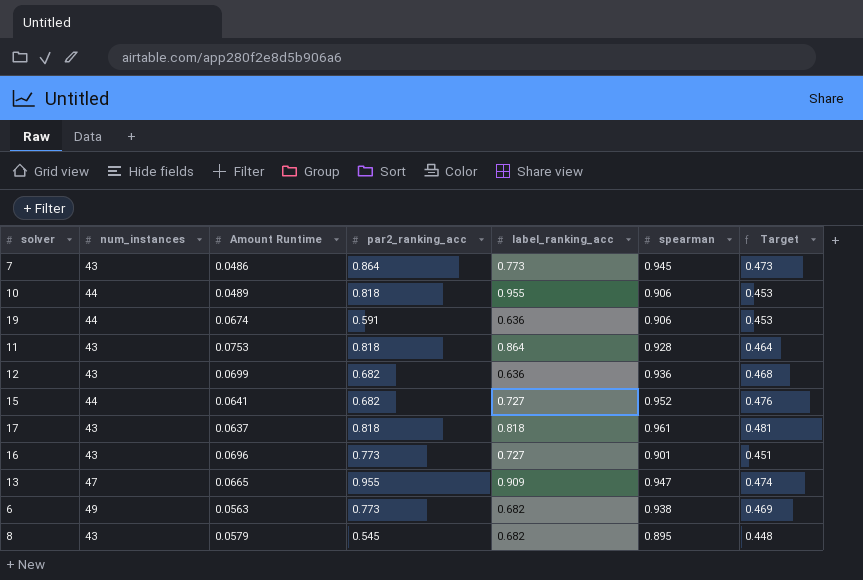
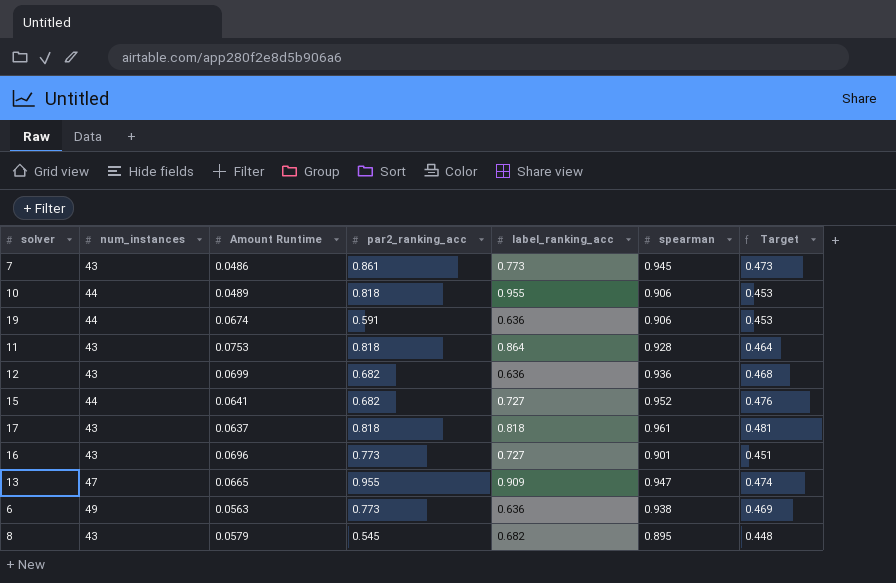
7 | par2_ranking_acc: 0.864 -> 0.861
6 | label_ranking_acc: 0.682 -> 0.636

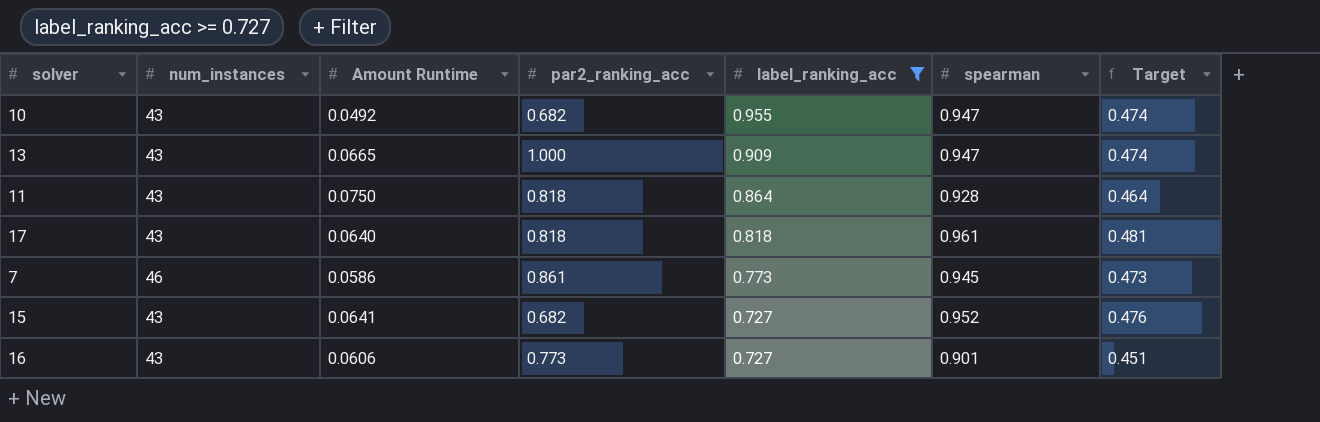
filter: none -> label_ranking_acc >= 0.727
row order: none -> label_ranking_acc descending
10 | num_instances: 44 -> 43
10 | Amount Runtime: 0.0489 -> 0.0492
10 | par2_ranking_acc: 0.818 -> 0.682
10 | spearman: 0.906 -> 0.947
10 | Target: 0.453 -> 0.474
13 | num_instances: 47 -> 43
13 | par2_ranking_acc: 0.955 -> 1.000
11 | Amount Runtime: 0.0753 -> 0.0750
17 | Amount Runtime: 0.0637 -> 0.0640
7 | num_instances: 43 -> 46
7 | Amount Runtime: 0.0486 -> 0.0586
15 | num_instances: 44 -> 43
16 | Amount Runtime: 0.0696 -> 0.0606

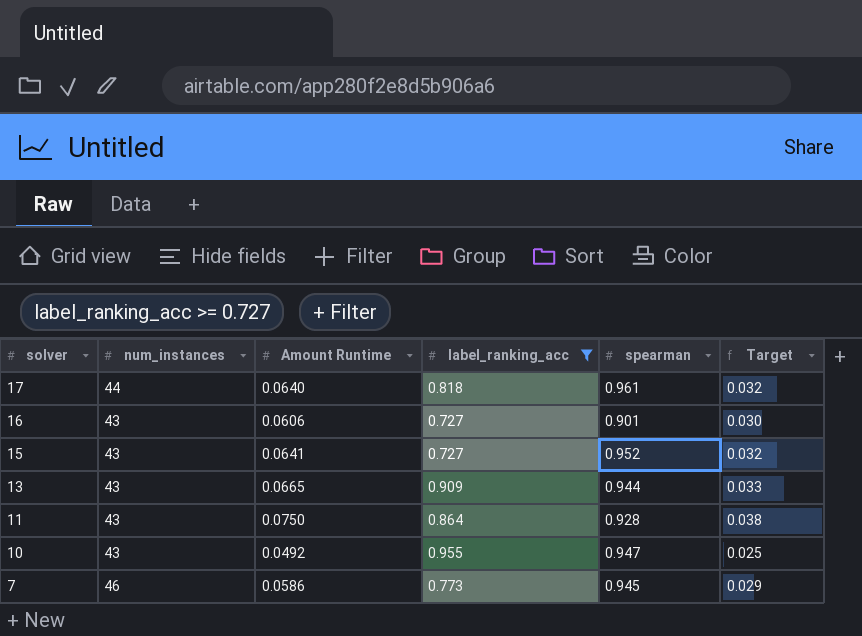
row order: label_ranking_acc descending -> solver descending
column par2_ranking_acc | position: 4 -> none
column Target | formula: [spearman] * 0.5 -> [Amount Runtime] * 0.5
17 | num_instances: 43 -> 44
13 | spearman: 0.947 -> 0.944

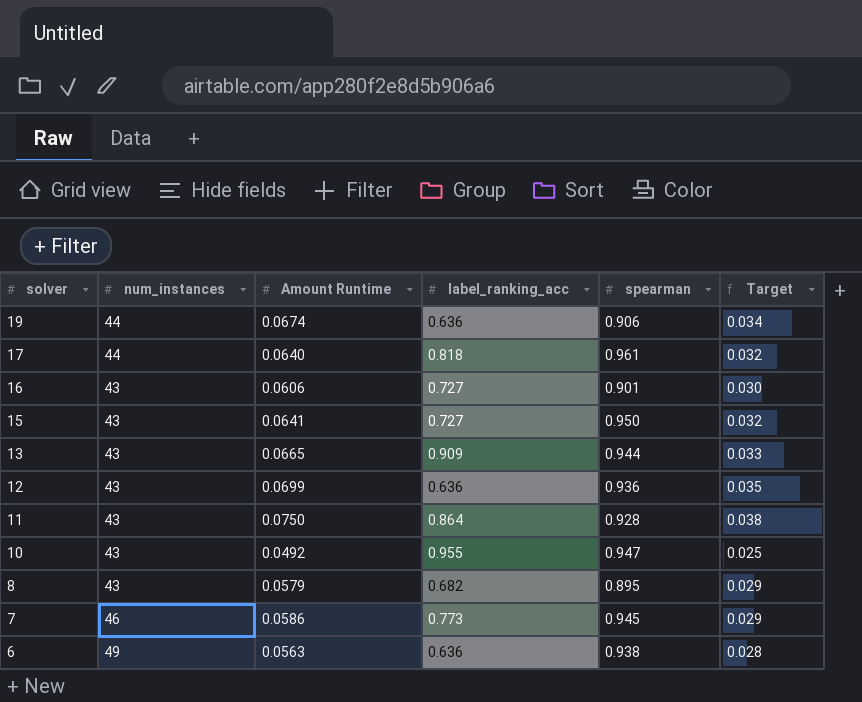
filter: label_ranking_acc >= 0.727 -> none
15 | spearman: 0.952 -> 0.950

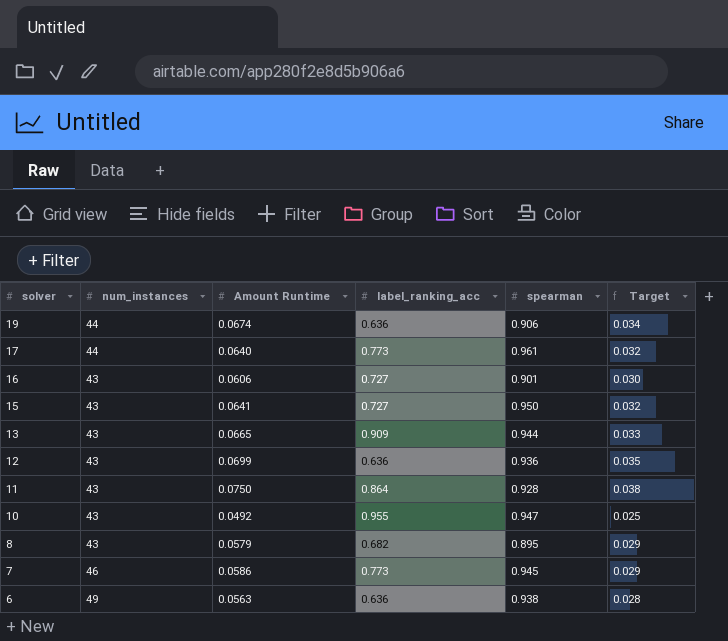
17 | label_ranking_acc: 0.818 -> 0.773

